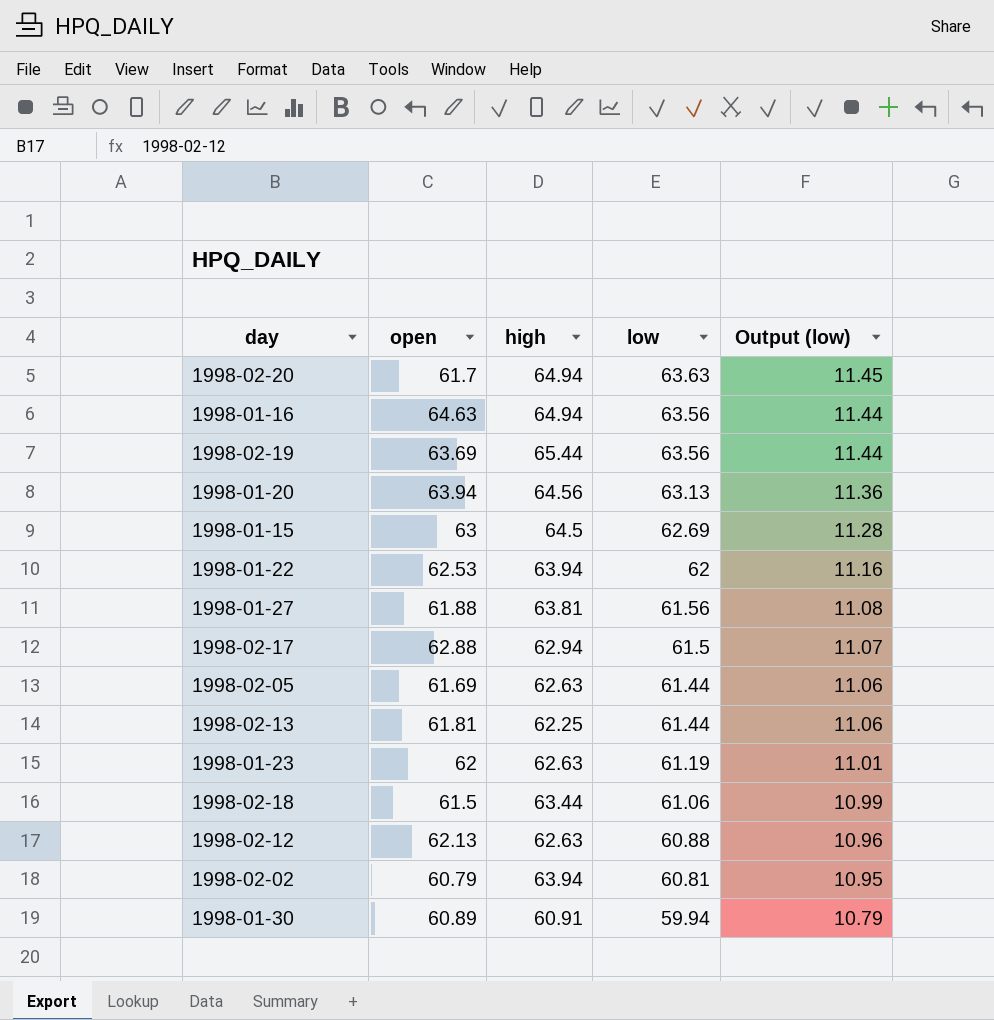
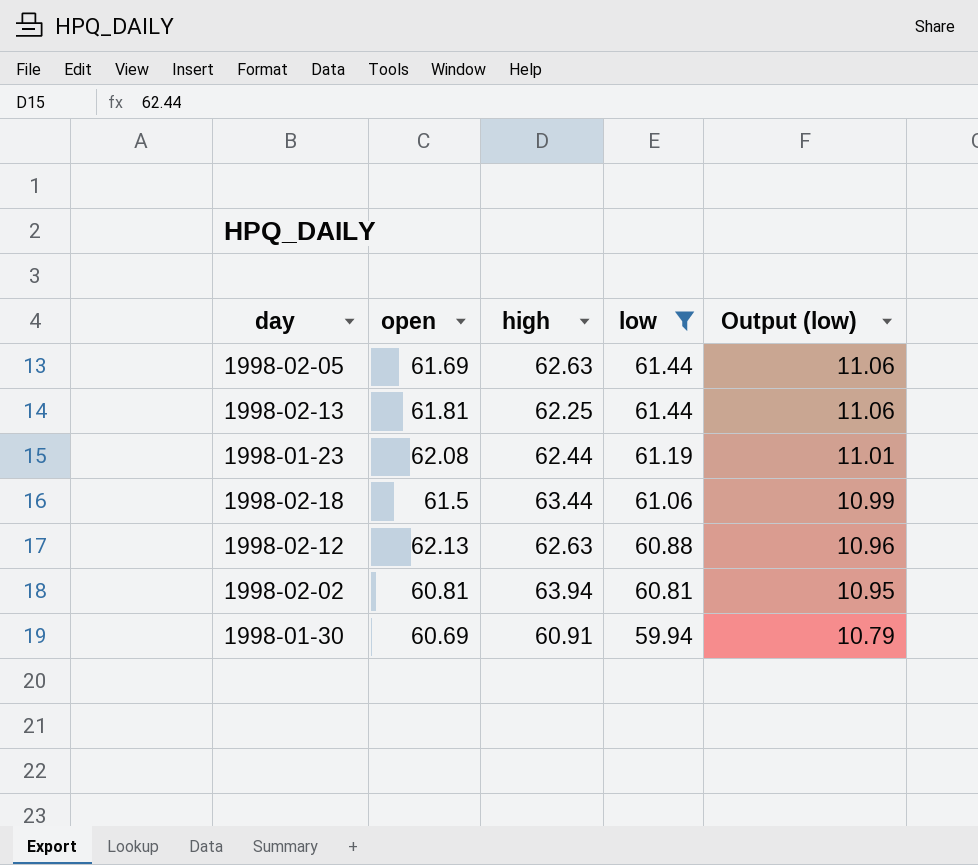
filter: none -> low <= 61.44
1998-01-23 | open: 62 -> 62.08
1998-01-23 | high: 62.63 -> 62.44
1998-02-02 | open: 60.79 -> 60.81
1998-01-30 | open: 60.89 -> 60.69

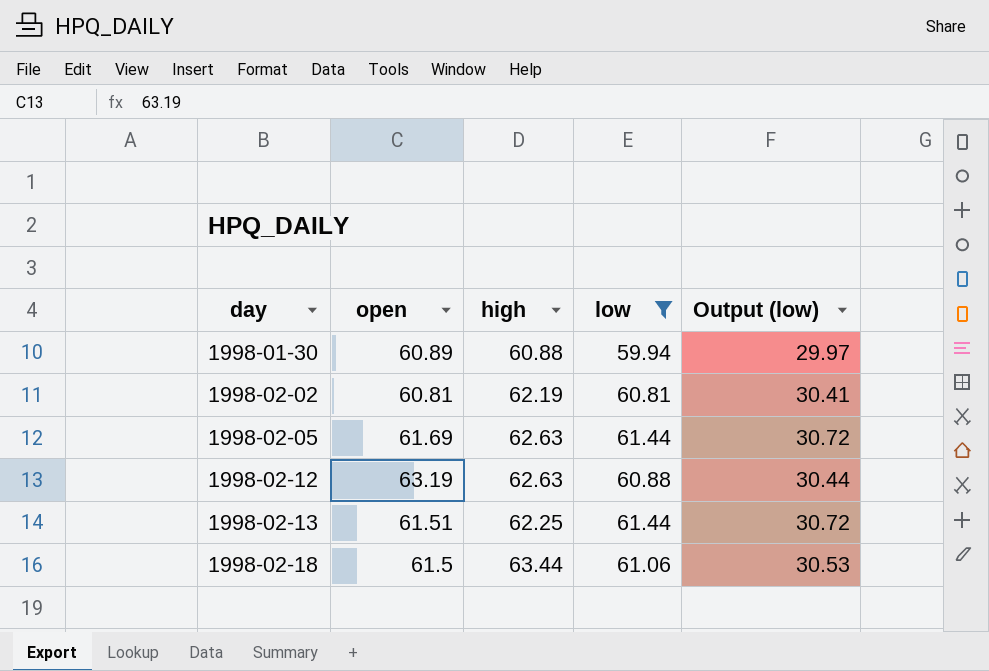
row order: low descending -> day ascending
column Output (low) | formula: [low] * 0.18 -> [low] * 0.5
row 1998-01-23: 62.08 | 62.44 | 61.19 | 11.01 -> none
1998-01-30 | open: 60.69 -> 60.89
1998-01-30 | high: 60.91 -> 60.88
1998-02-02 | high: 63.94 -> 62.19
1998-02-12 | open: 62.13 -> 63.19
1998-02-13 | open: 61.81 -> 61.51

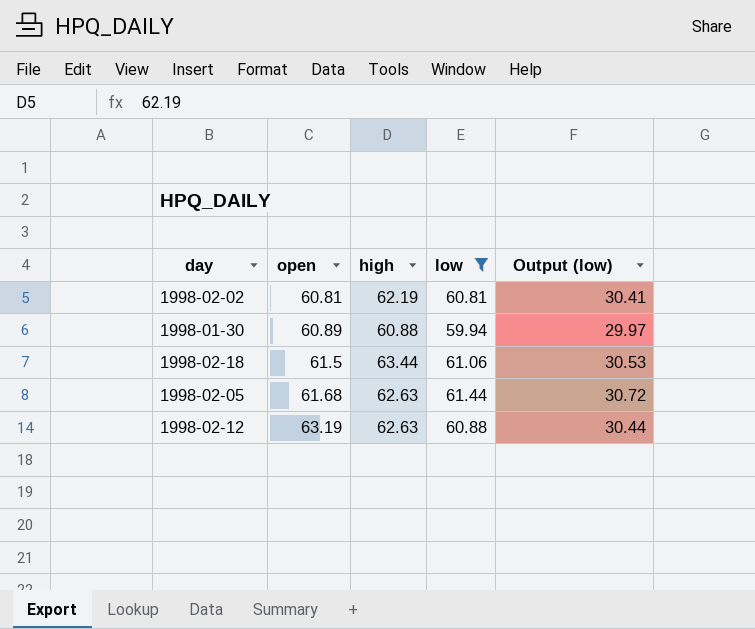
row order: day ascending -> open ascending
row 1998-02-13: 61.51 | 62.25 | 61.44 | 30.72 -> none
1998-02-05 | open: 61.69 -> 61.68

